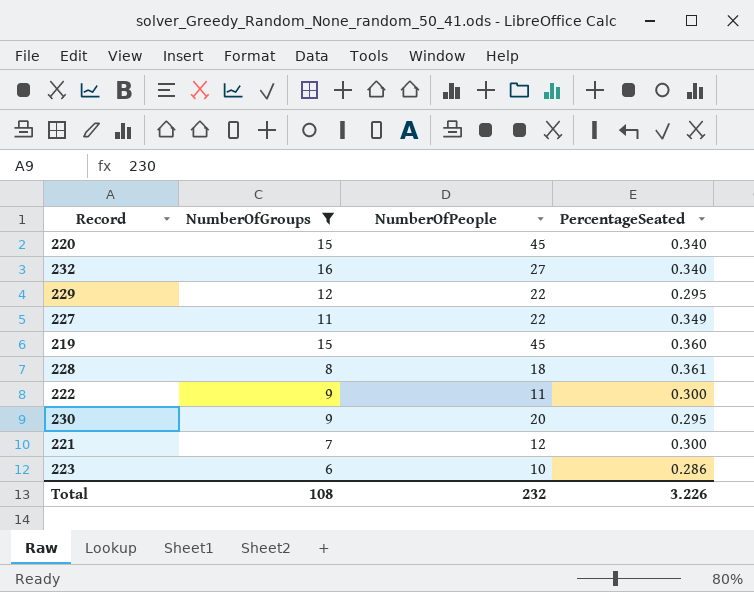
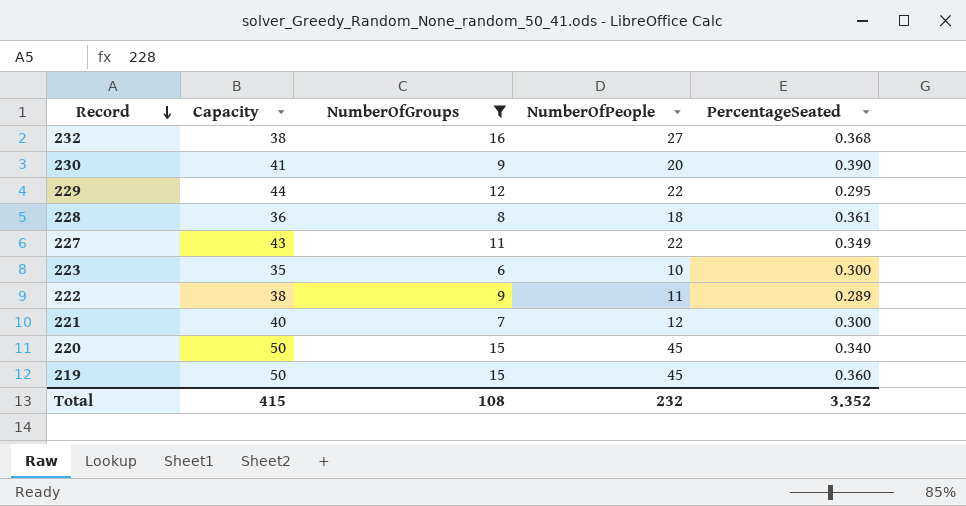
row order: none -> Record descending
column Capacity | position: none -> 2
232 | PercentageSeated: 0.340 -> 0.368
230 | PercentageSeated: 0.295 -> 0.390
223 | PercentageSeated: 0.286 -> 0.300
222 | PercentageSeated: 0.300 -> 0.289
Total | PercentageSeated: 3.226 -> 3.352

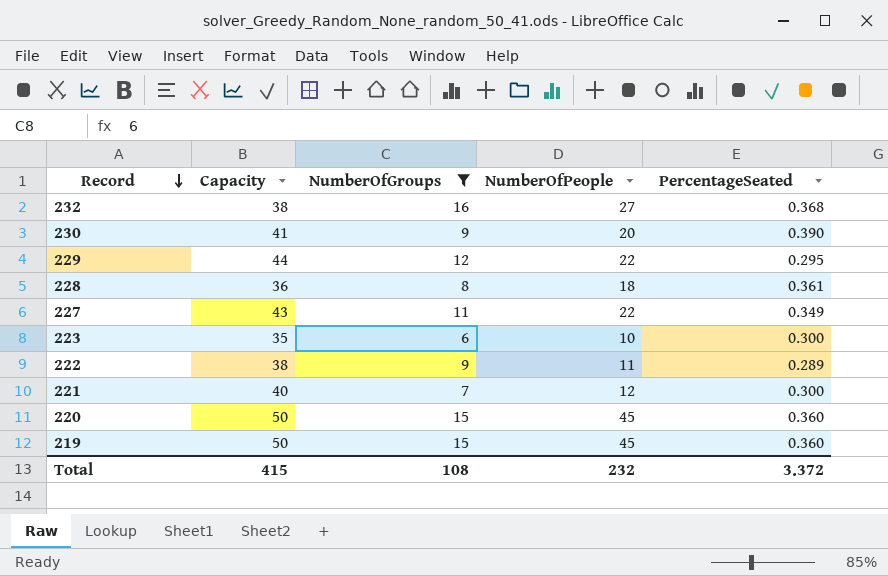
220 | PercentageSeated: 0.340 -> 0.360
Total | PercentageSeated: 3.352 -> 3.372

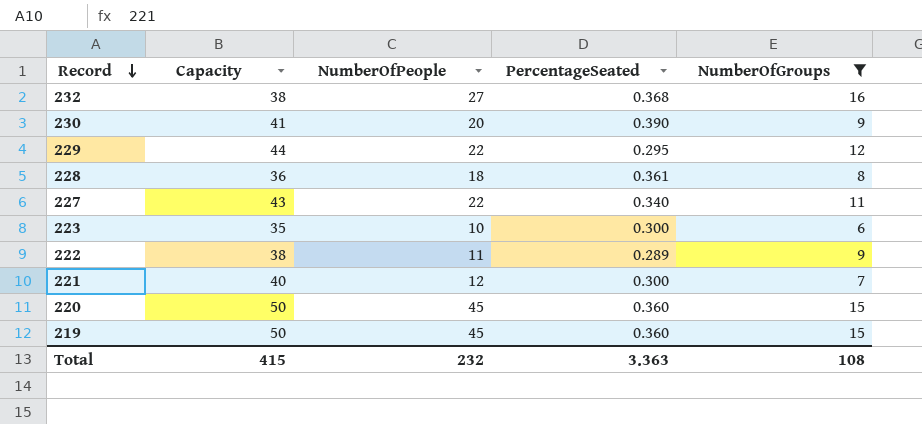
column NumberOfGroups | position: 3 -> 5
227 | PercentageSeated: 0.349 -> 0.340
Total | PercentageSeated: 3.372 -> 3.363

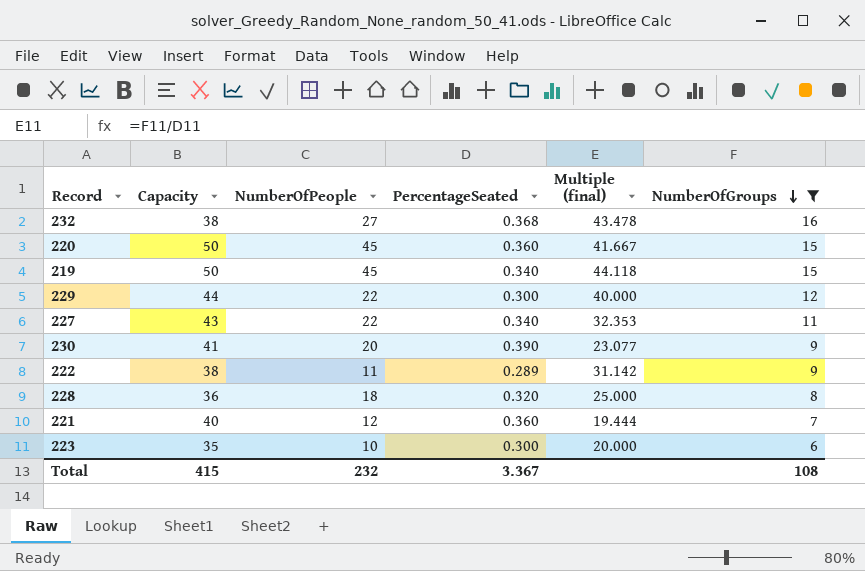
row order: Record descending -> NumberOfGroups descending
column Multiple (final) | formula: none -> [NumberOfGroups] / [PercentageSeated]
219 | PercentageSeated: 0.360 -> 0.340
229 | PercentageSeated: 0.295 -> 0.300
228 | PercentageSeated: 0.361 -> 0.320
221 | PercentageSeated: 0.300 -> 0.360
Total | PercentageSeated: 3.363 -> 3.367

